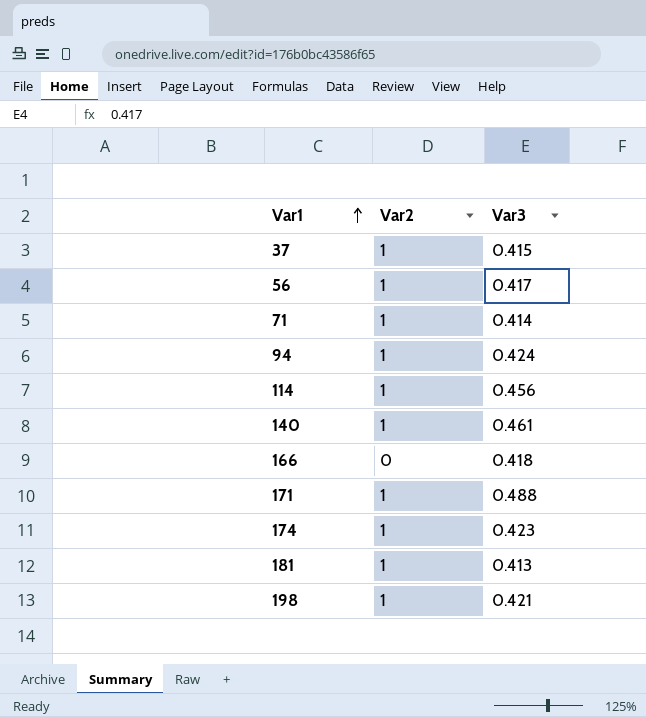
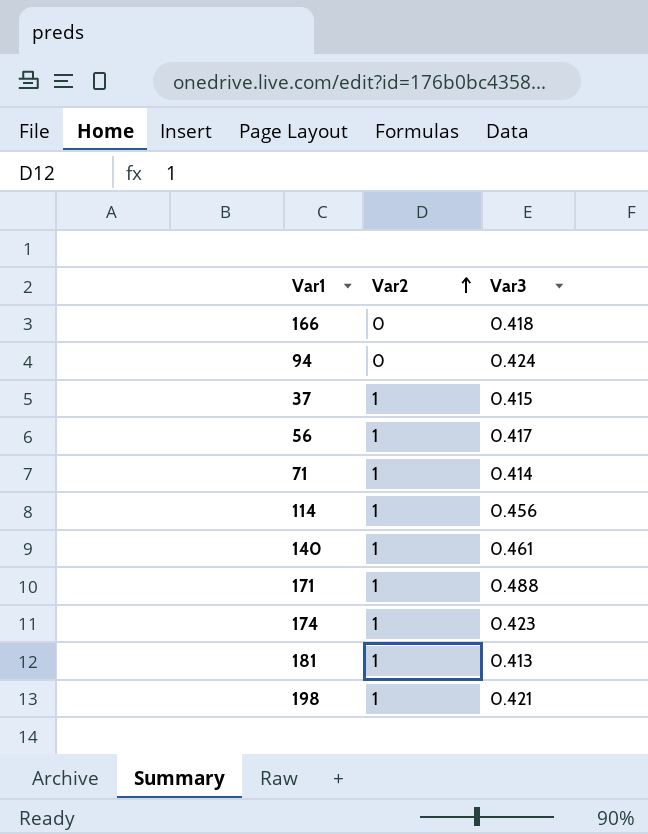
row order: Var1 ascending -> Var2 ascending
94 | Var2: 1 -> 0

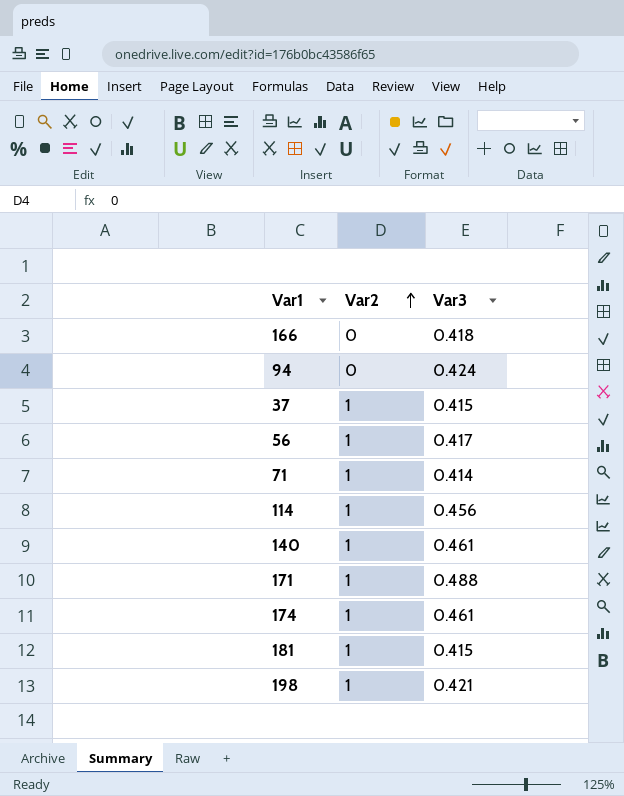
174 | Var3: 0.423 -> 0.461
181 | Var3: 0.413 -> 0.415

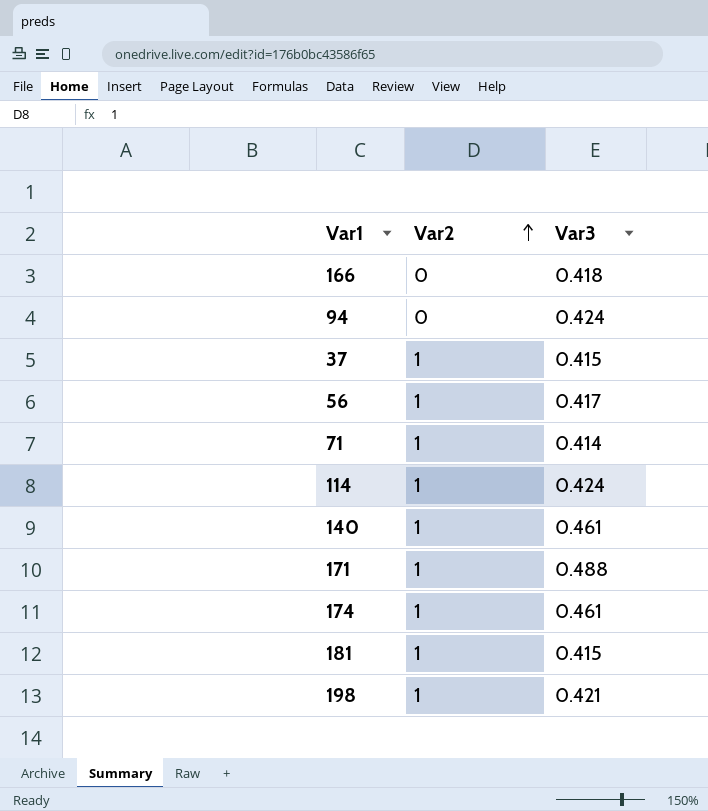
114 | Var3: 0.456 -> 0.424

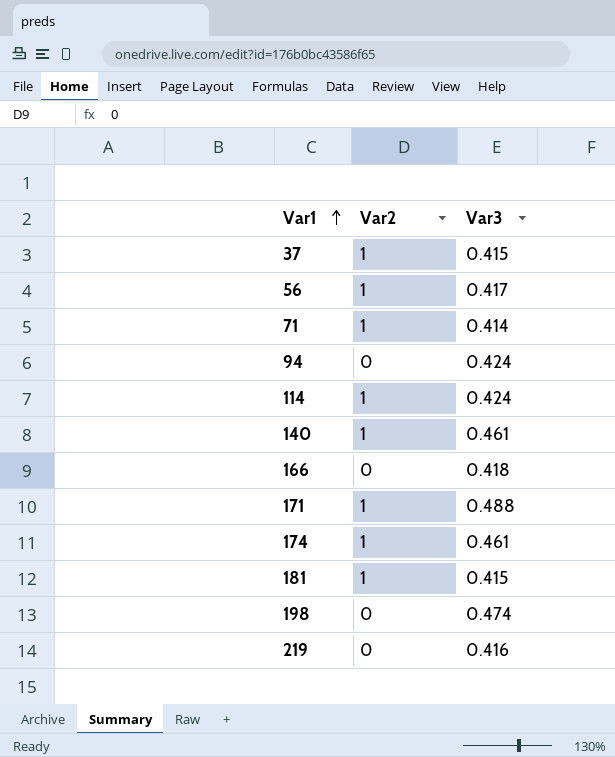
row order: Var2 ascending -> Var1 ascending
198 | Var2: 1 -> 0
198 | Var3: 0.421 -> 0.474
row 219: none -> 0 | 0.416

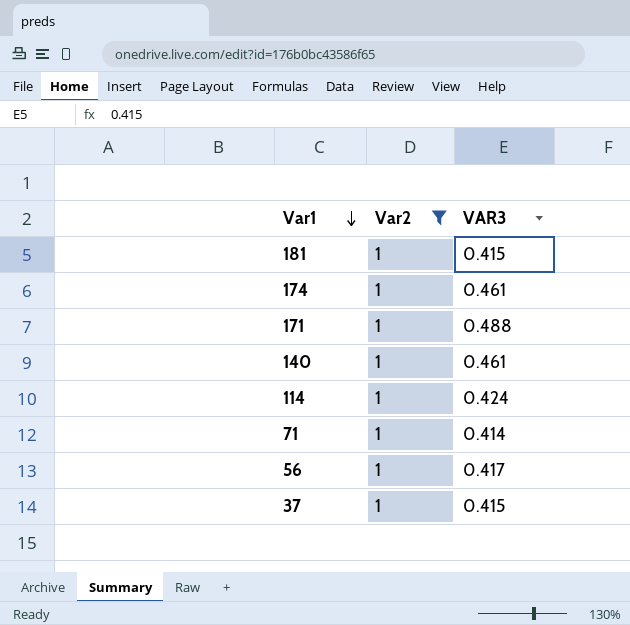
filter: none -> Var2 = 1
row order: Var1 ascending -> Var1 descending
column name: Var3 -> VAR3

